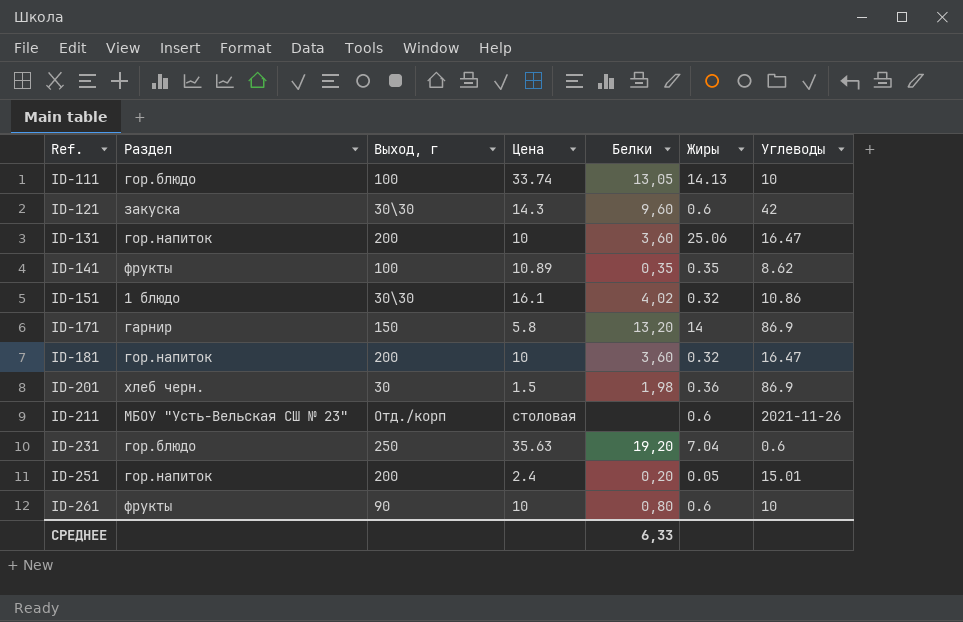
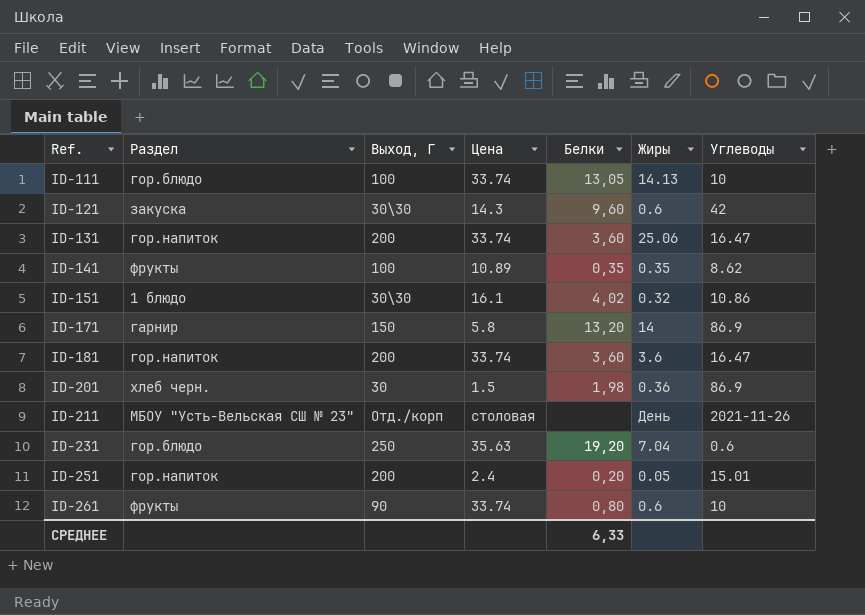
column name: Выход, г -> Выход, Г
ID-131 | Цена: 10 -> 33.74
ID-181 | Цена: 10 -> 33.74
ID-181 | Жиры: 0.32 -> 3.6
ID-211 | Жиры: 0.6 -> День
ID-261 | Цена: 10 -> 33.74

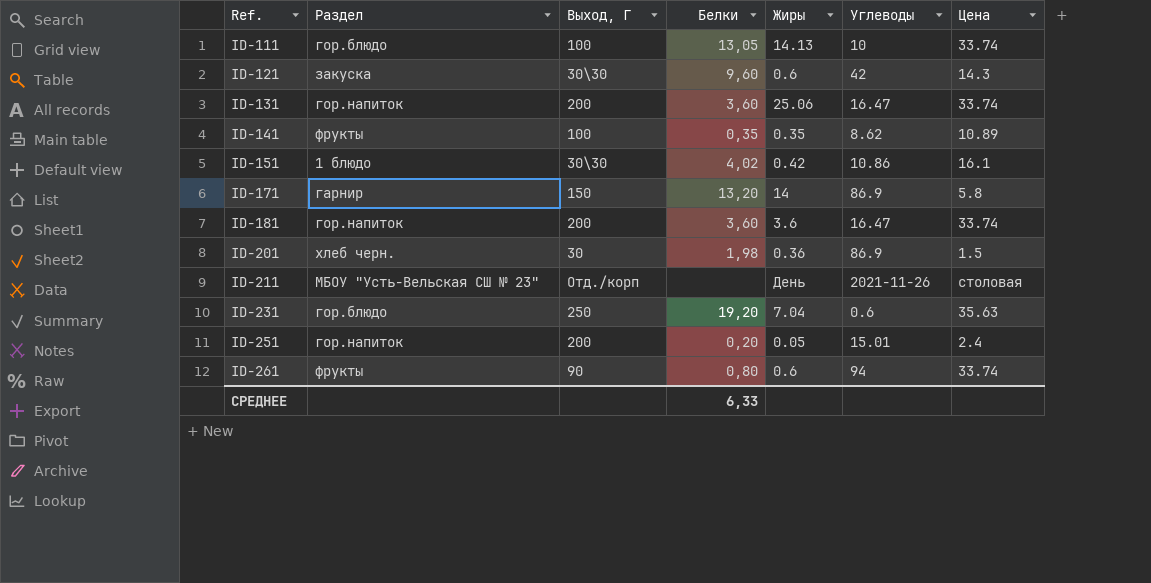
column Цена | position: 4 -> 7
ID-151 | Жиры: 0.32 -> 0.42
ID-261 | Углеводы: 10 -> 94

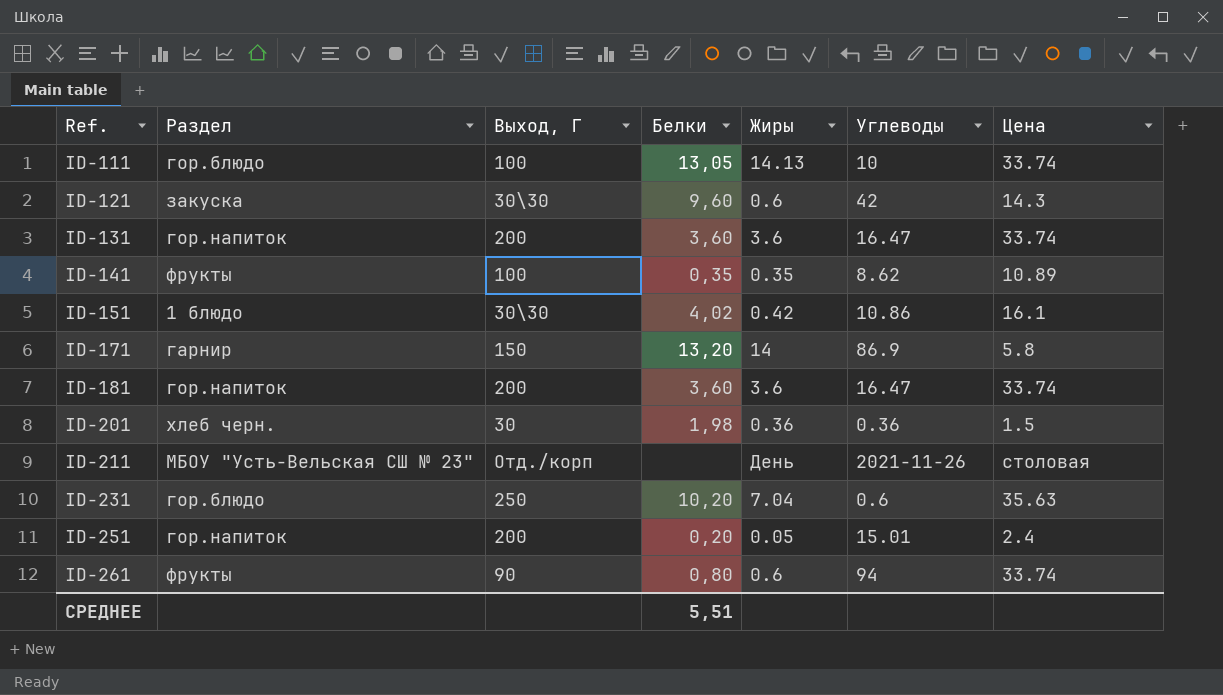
ID-131 | Жиры: 25.06 -> 3.6
ID-201 | Углеводы: 86.9 -> 0.36
ID-231 | Белки: 19,20 -> 10,20
СРЕДНЕЕ | Белки: 6,33 -> 5,51

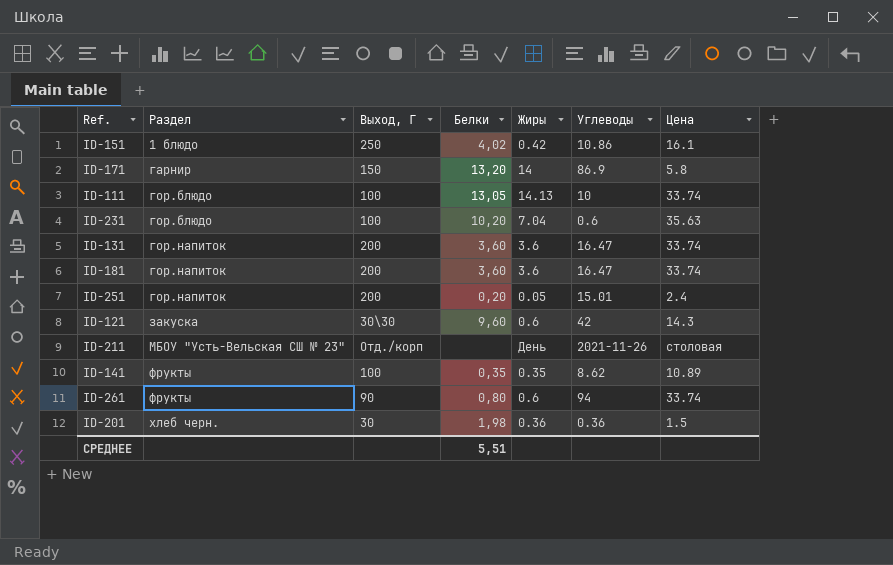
row order: Ref. ascending -> Раздел ascending
ID-151 | Выход, Г: 30\30 -> 250
ID-231 | Выход, Г: 250 -> 100

